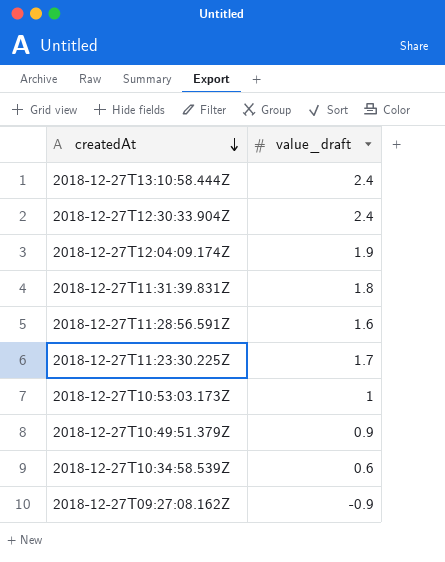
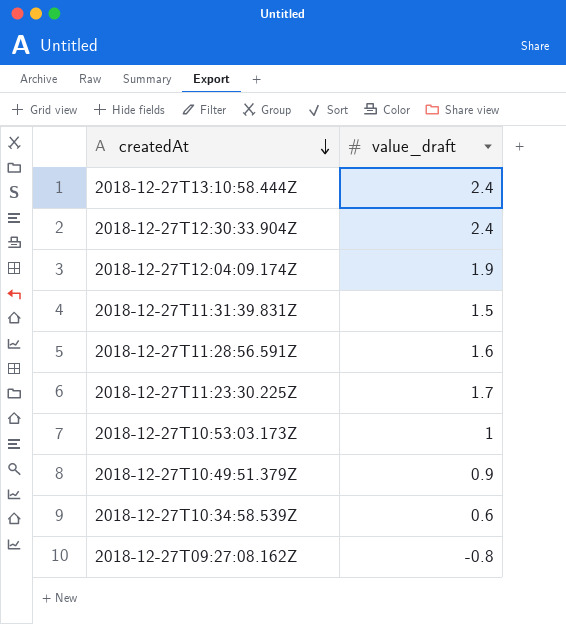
2018-12-27T11:31:39.831Z | value_draft: 1.8 -> 1.5
2018-12-27T09:27:08.162Z | value_draft: -0.9 -> -0.8

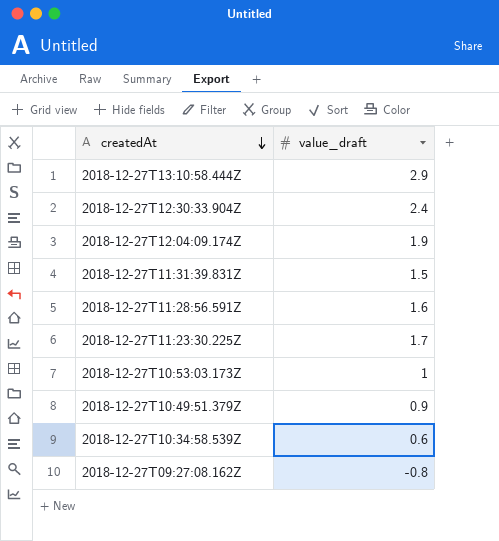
2018-12-27T13:10:58.444Z | value_draft: 2.4 -> 2.9

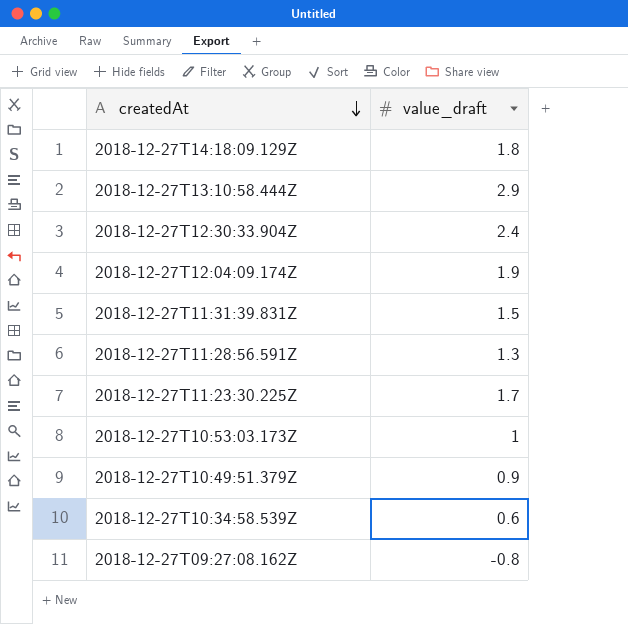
row 2018-12-27T14:18:09.129Z: none -> 1.8
2018-12-27T11:28:56.591Z | value_draft: 1.6 -> 1.3

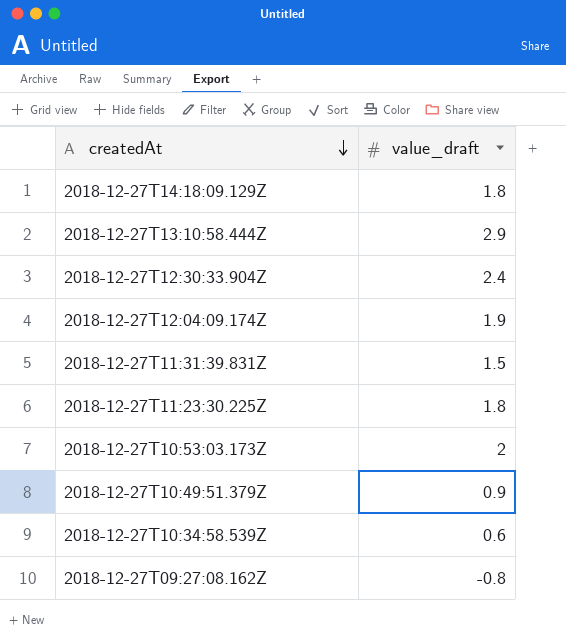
row 2018-12-27T11:28:56.591Z: 1.3 -> none
2018-12-27T11:23:30.225Z | value_draft: 1.7 -> 1.8
2018-12-27T10:53:03.173Z | value_draft: 1 -> 2

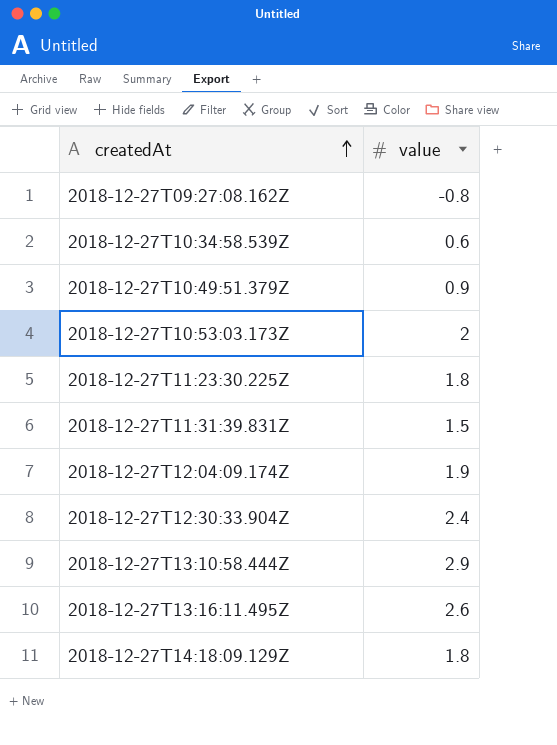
row order: createdAt descending -> createdAt ascending
column name: value_draft -> value
row 2018-12-27T13:16:11.495Z: none -> 2.6

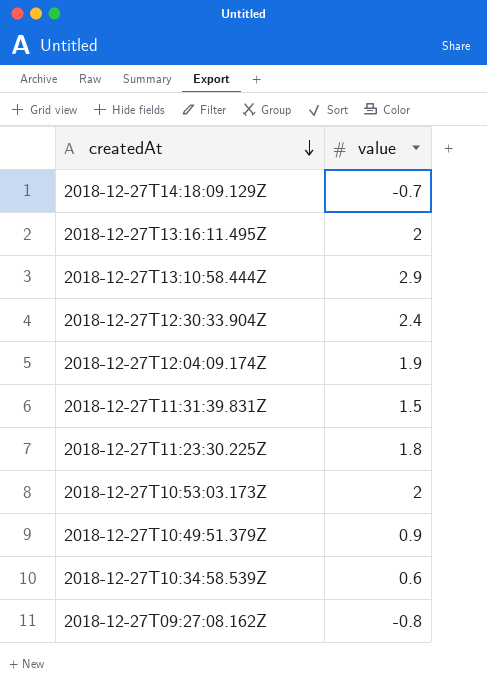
row order: createdAt ascending -> createdAt descending
2018-12-27T14:18:09.129Z | value: 1.8 -> -0.7
2018-12-27T13:16:11.495Z | value: 2.6 -> 2

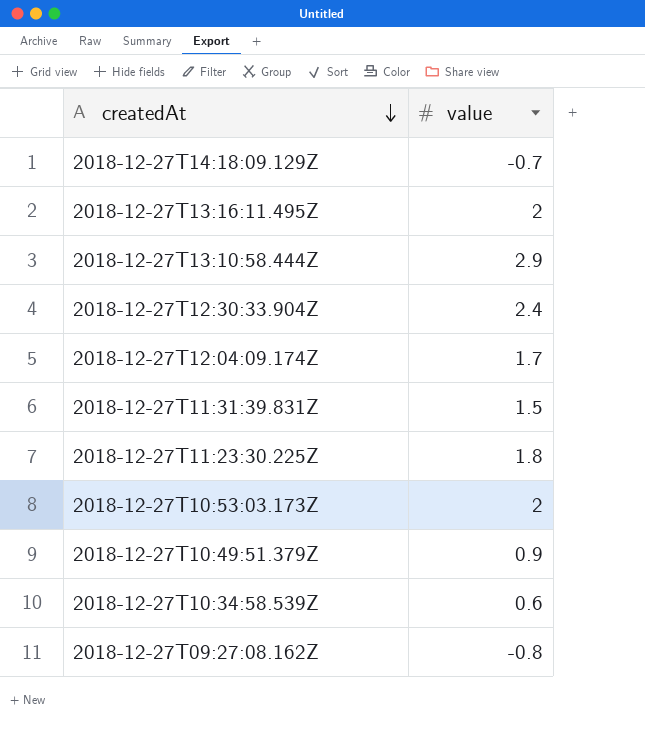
2018-12-27T12:04:09.174Z | value: 1.9 -> 1.7

